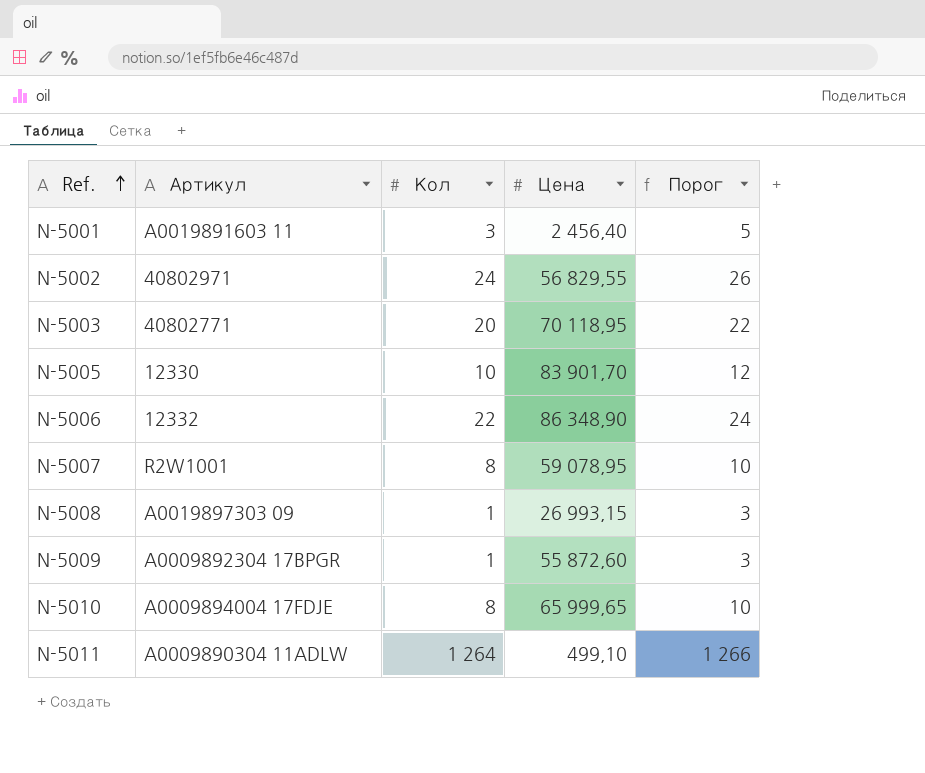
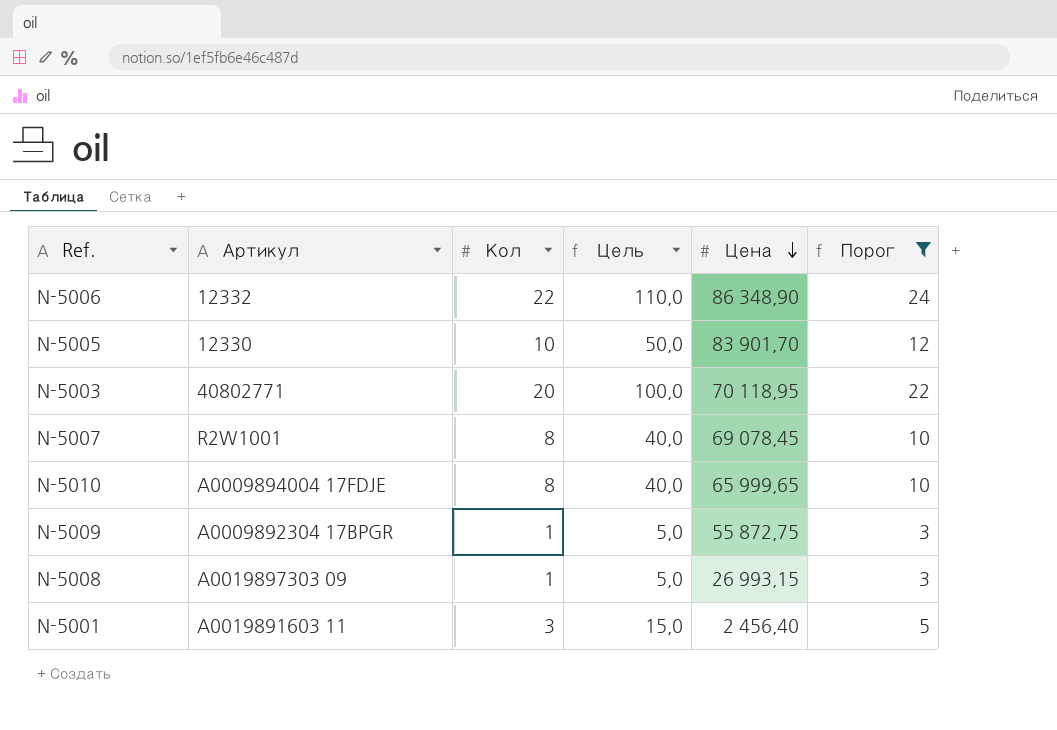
filter: none -> Порог <= 24
row order: Ref. ascending -> Цена descending
column Цель | formula: none -> [Кол] * 5
N-5007 | Цена: 59 078,95 -> 69 078,45
N-5009 | Цена: 55 872,60 -> 55 872,75

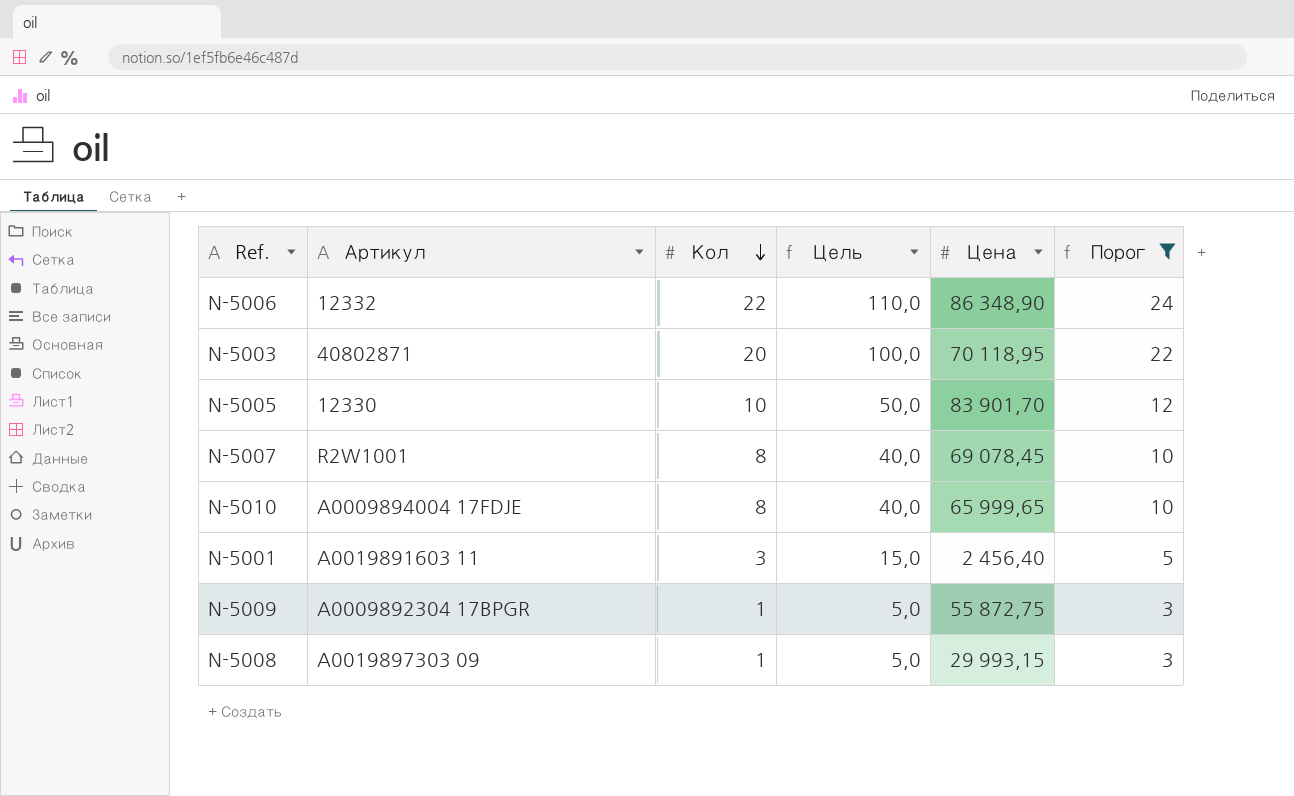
row order: Цена descending -> Кол descending
N-5003 | Артикул: 40802771 -> 40802871
N-5008 | Цена: 26 993,15 -> 29 993,15

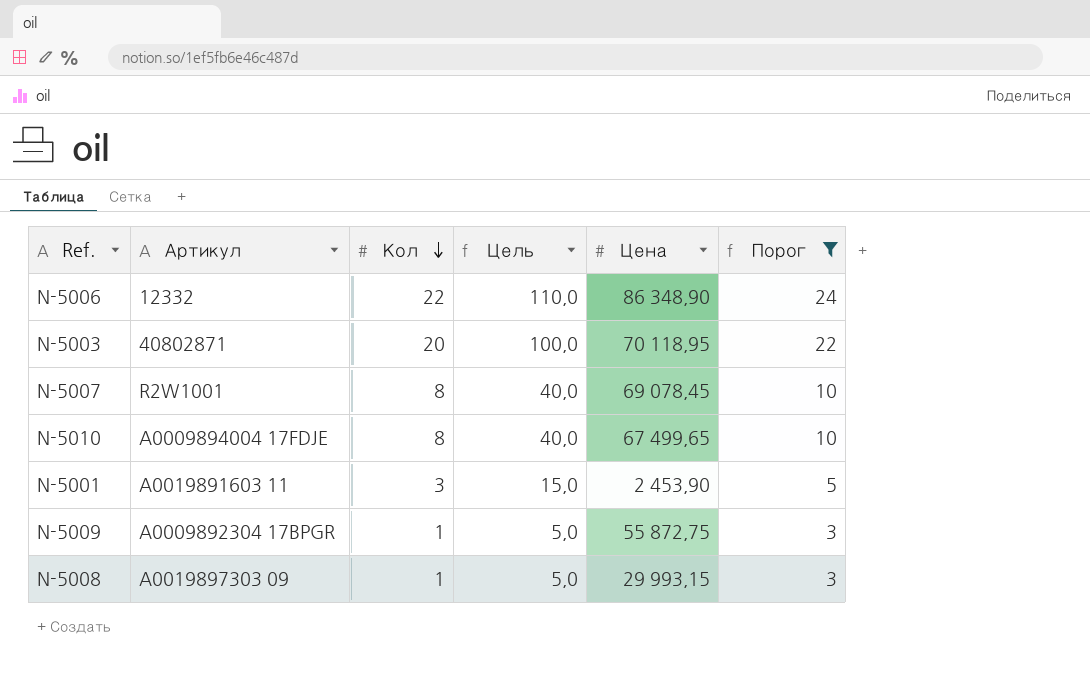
row N-5005: 12330 | 10 | 50,0 | 83 901,70 | 12 -> none
N-5010 | Цена: 65 999,65 -> 67 499,65
N-5001 | Цена: 2 456,40 -> 2 453,90

